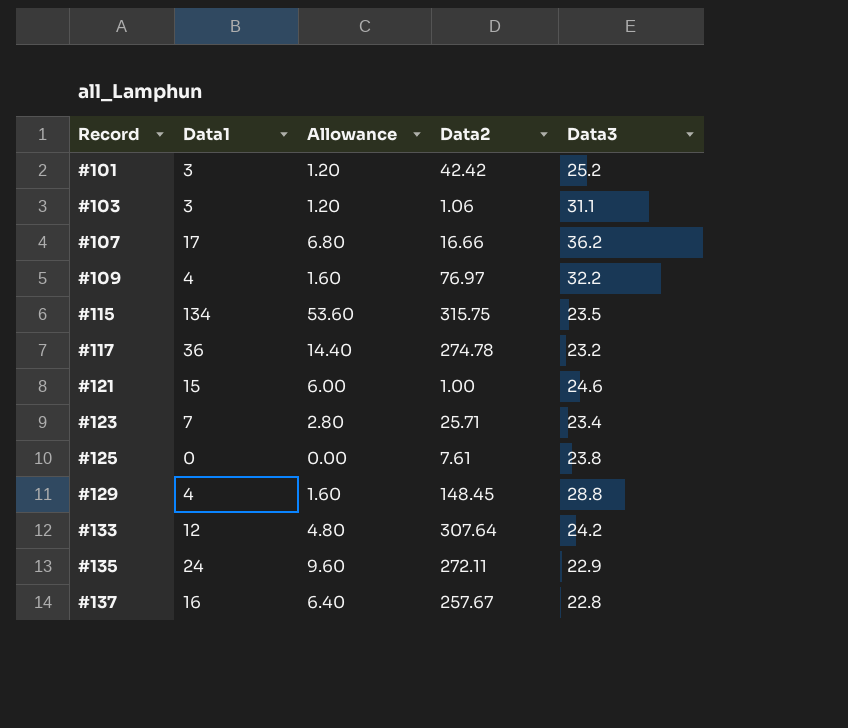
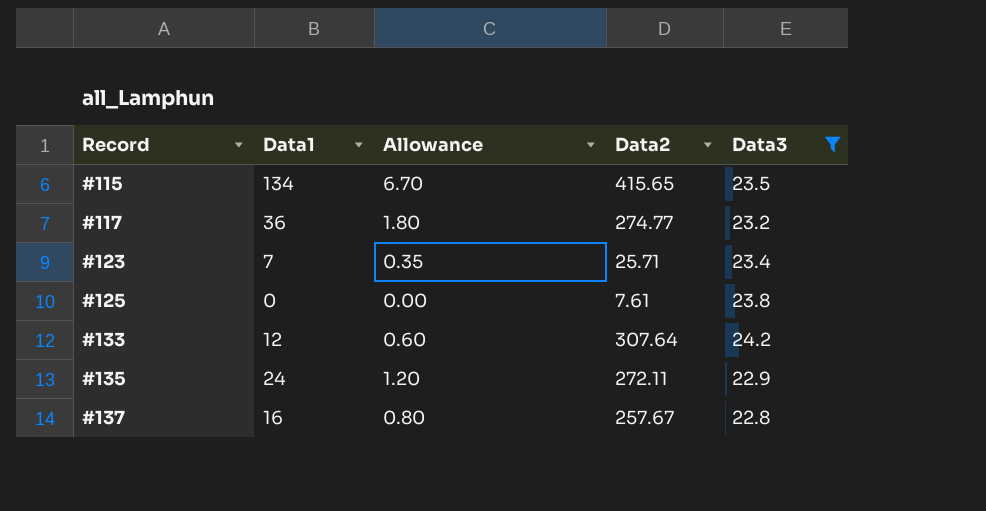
filter: none -> Data3 <= 24.2
column Allowance | formula: [Data1] * 0.4 -> [Data1] * 0.05
#115 | Data2: 315.75 -> 415.65
#117 | Data2: 274.78 -> 274.77

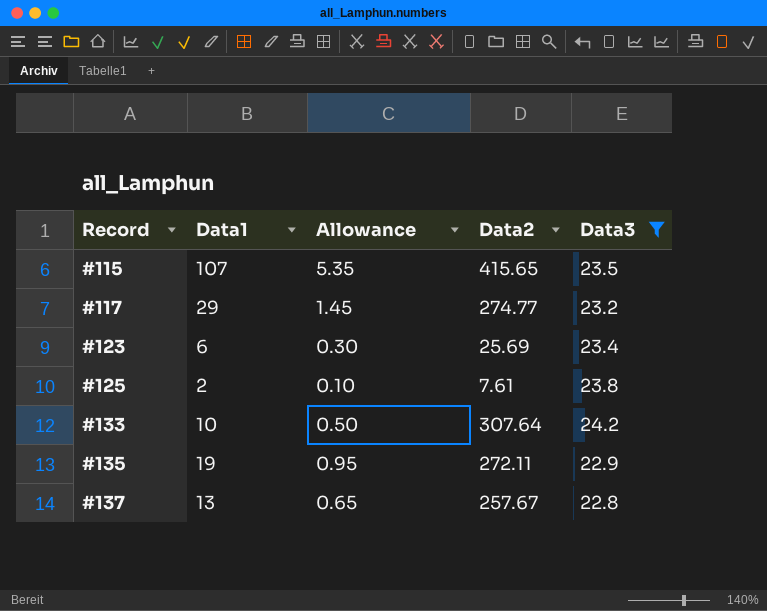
#115 | Data1: 134 -> 107
#115 | Allowance: 6.70 -> 5.35
#117 | Data1: 36 -> 29
#117 | Allowance: 1.80 -> 1.45
#123 | Data1: 7 -> 6
#123 | Allowance: 0.35 -> 0.30
#123 | Data2: 25.71 -> 25.69
#125 | Data1: 0 -> 2
#125 | Allowance: 0.00 -> 0.10
#133 | Data1: 12 -> 10
#133 | Allowance: 0.60 -> 0.50
#135 | Data1: 24 -> 19
#135 | Allowance: 1.20 -> 0.95
#137 | Data1: 16 -> 13
#137 | Allowance: 0.80 -> 0.65

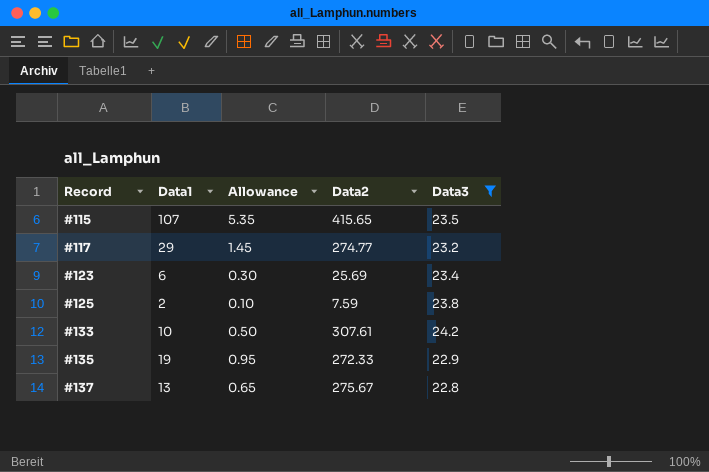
#125 | Data2: 7.61 -> 7.59
#133 | Data2: 307.64 -> 307.61
#135 | Data2: 272.11 -> 272.33
#137 | Data2: 257.67 -> 275.67

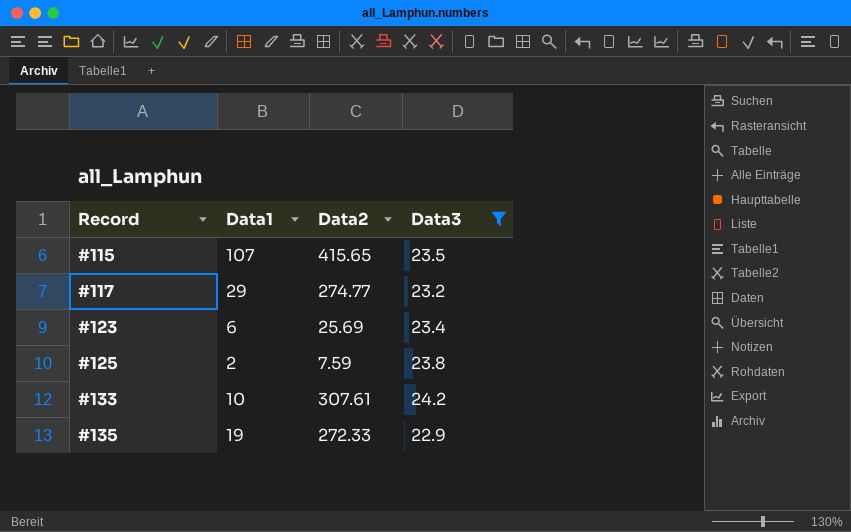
column Allowance | formula: [Data1] * 0.05 -> none
row #137: 13 | 0.65 | 275.67 | 22.8 -> none

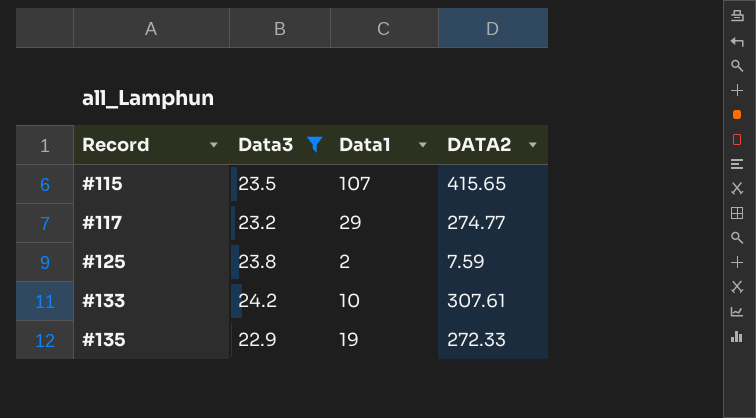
column Data3 | position: 4 -> 2
column name: Data2 -> DATA2
row #123: 6 | 25.69 | 23.4 -> none

